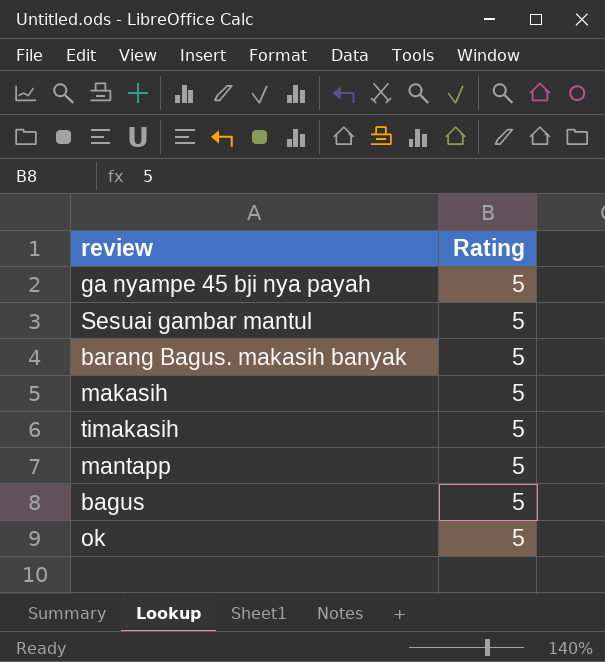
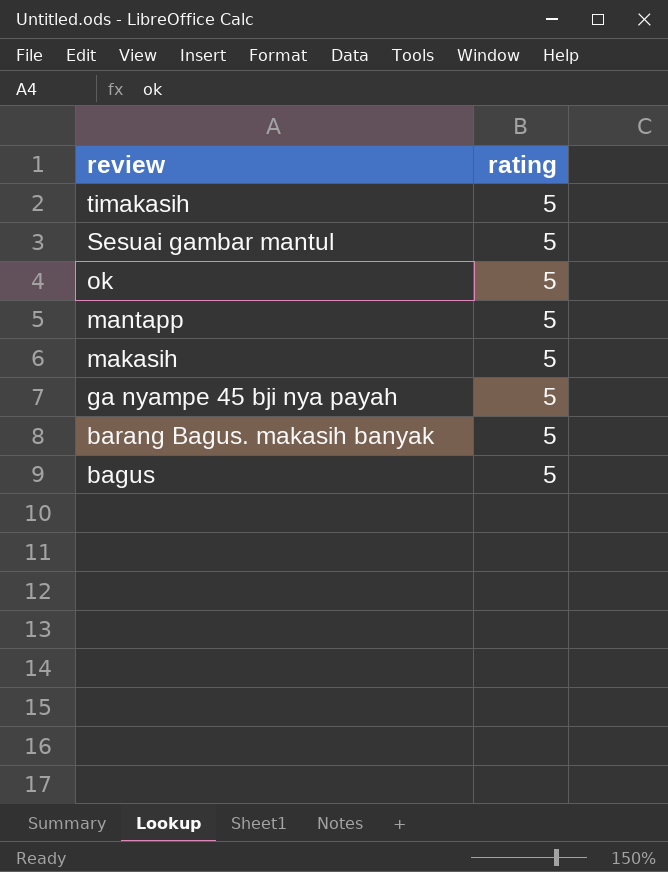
row order: none -> review descending
column name: Rating -> rating

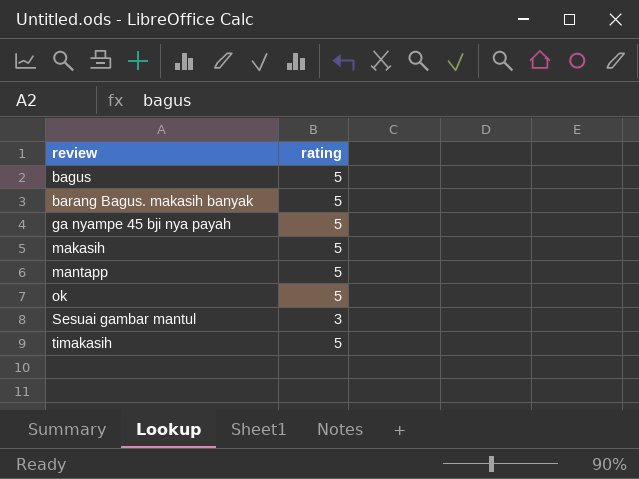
row order: review descending -> review ascending
Sesuai gambar mantul | rating: 5 -> 3

